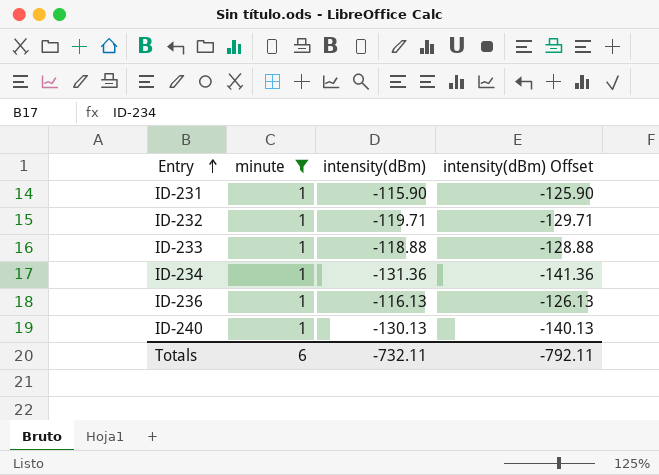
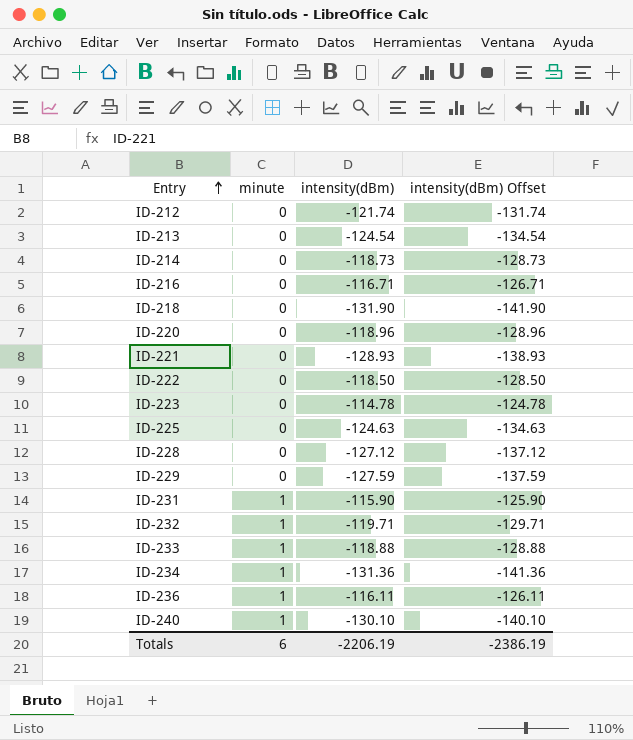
filter: minute = 1 -> none
ID-236 | intensity(dBm): -116.13 -> -116.11
ID-236 | intensity(dBm) Offset: -126.13 -> -126.11
ID-240 | intensity(dBm): -130.13 -> -130.10
ID-240 | intensity(dBm) Offset: -140.13 -> -140.10
Totals | intensity(dBm): -732.11 -> -2206.19
Totals | intensity(dBm) Offset: -792.11 -> -2386.19

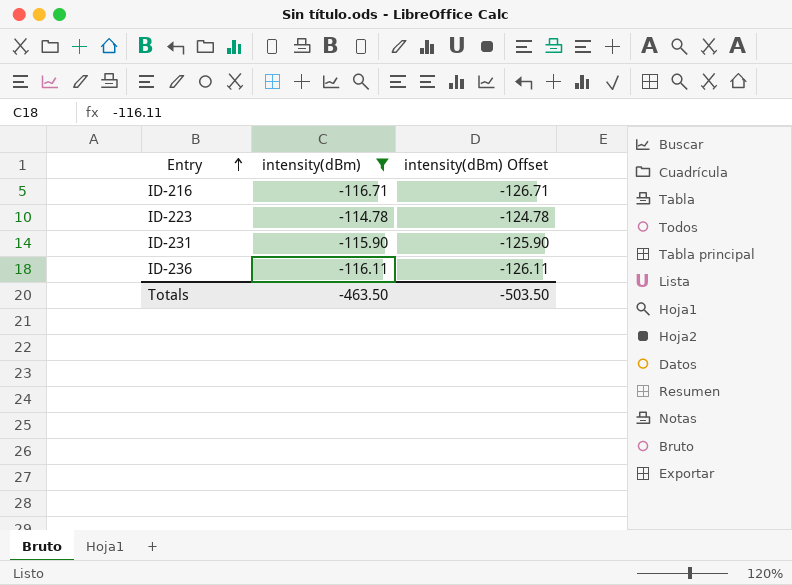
filter: none -> intensity(dBm) >= -116.71
column minute | position: 2 -> none
Totals | intensity(dBm): -2206.19 -> -463.50
Totals | intensity(dBm) Offset: -2386.19 -> -503.50

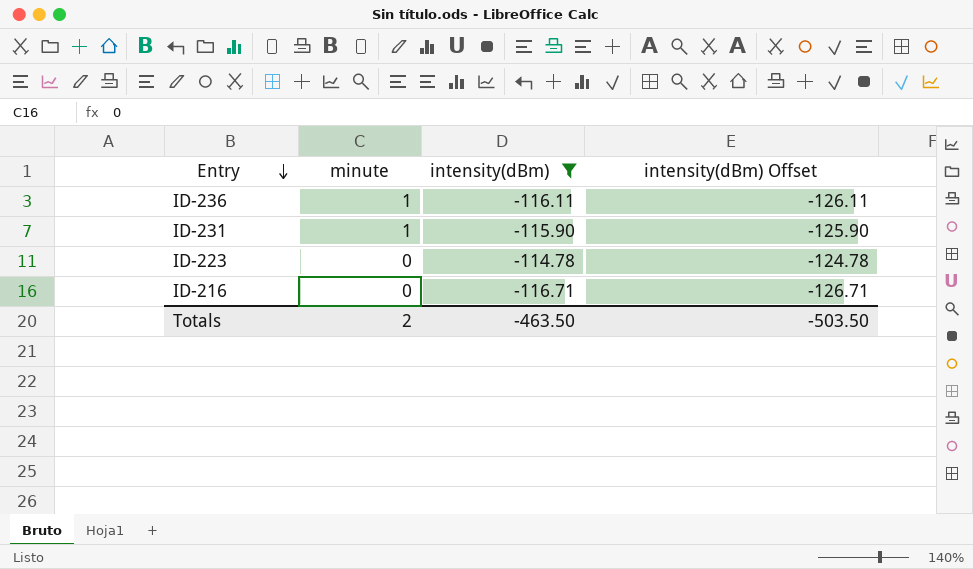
row order: Entry ascending -> Entry descending
column minute | position: none -> 2

